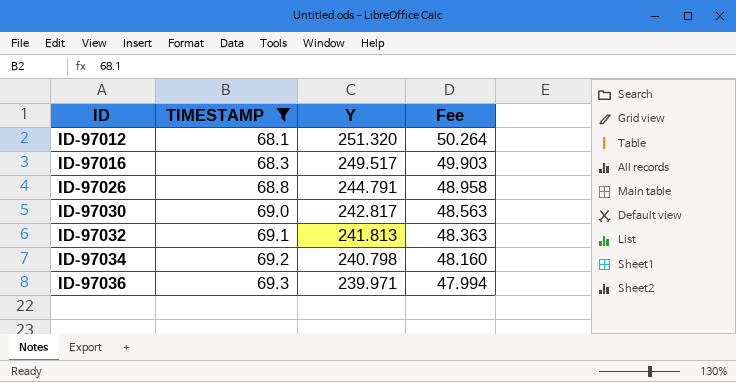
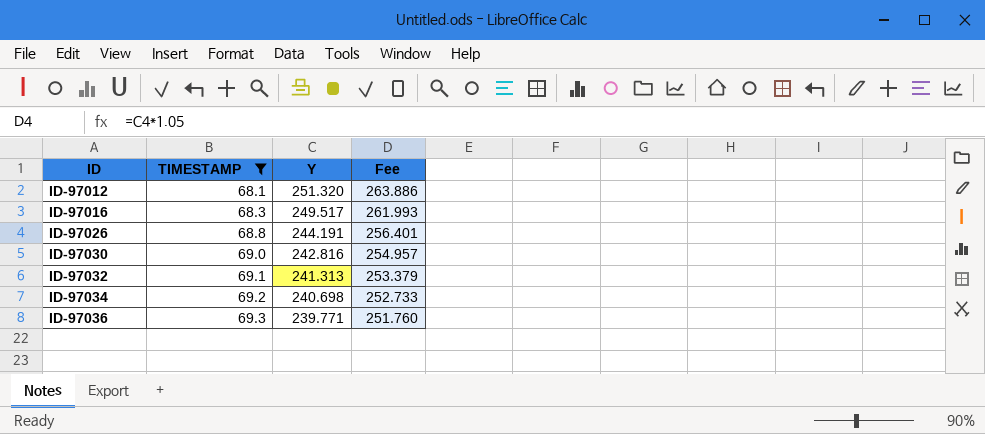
column Fee | formula: [Y] * 0.2 -> [Y] * 1.05
ID-97026 | Y: 244.791 -> 244.191
ID-97030 | Y: 242.817 -> 242.816
ID-97032 | Y: 241.813 -> 241.313
ID-97034 | Y: 240.798 -> 240.698
ID-97036 | Y: 239.971 -> 239.771

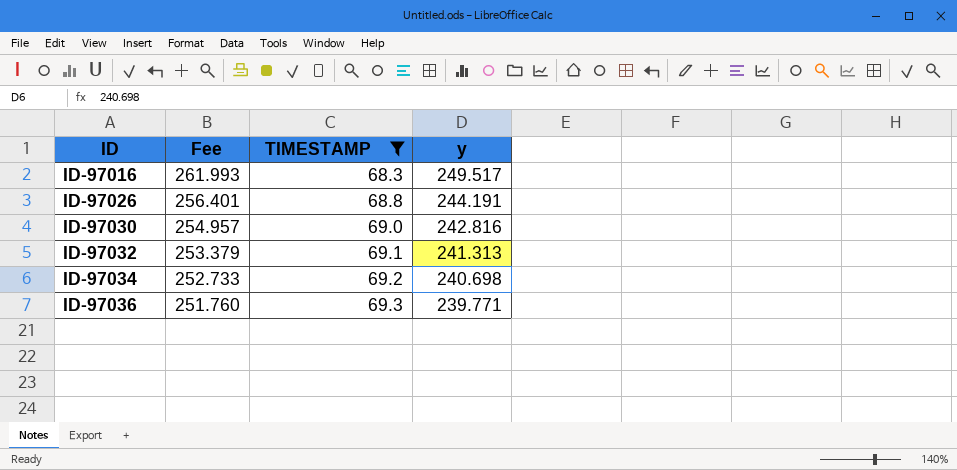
column Fee | position: 4 -> 2
column name: Y -> y
row ID-97012: 68.1 | 251.320 | 263.886 -> none

